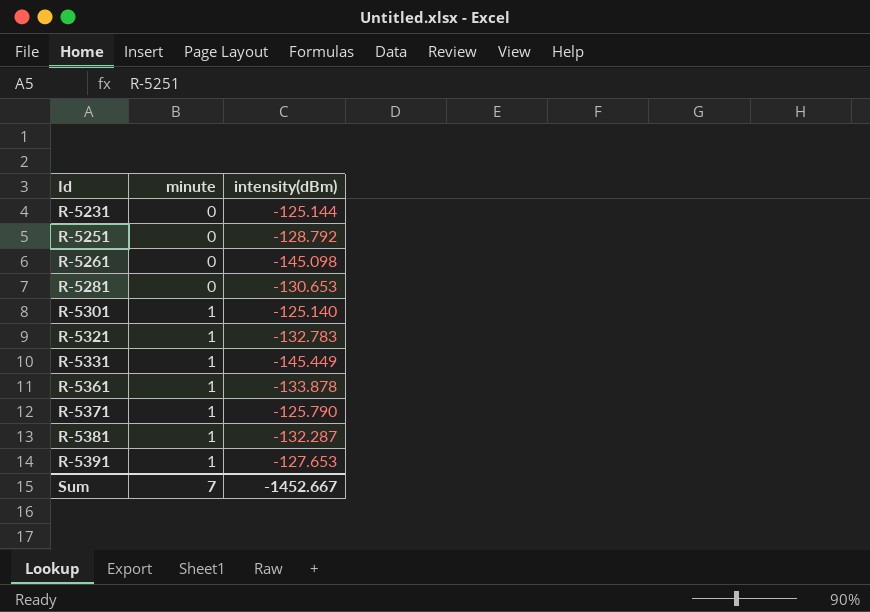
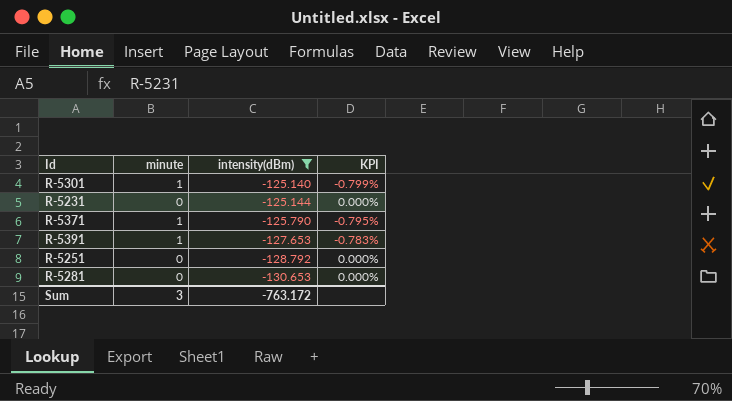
filter: none -> intensity(dBm) >= -130.653
row order: Id ascending -> intensity(dBm) descending
column KPI | formula: none -> [minute] / [intensity(dBm)]
Sum | minute: 7 -> 3
Sum | intensity(dBm): -1452.667 -> -763.172

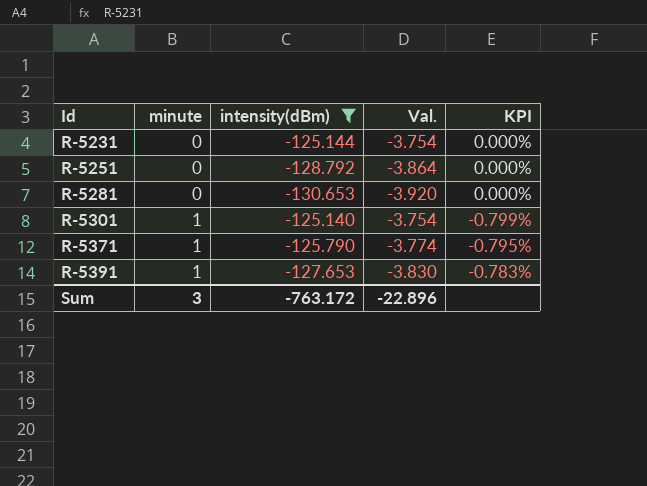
row order: intensity(dBm) descending -> Id ascending
column Val. | formula: none -> [intensity(dBm)] * 0.03

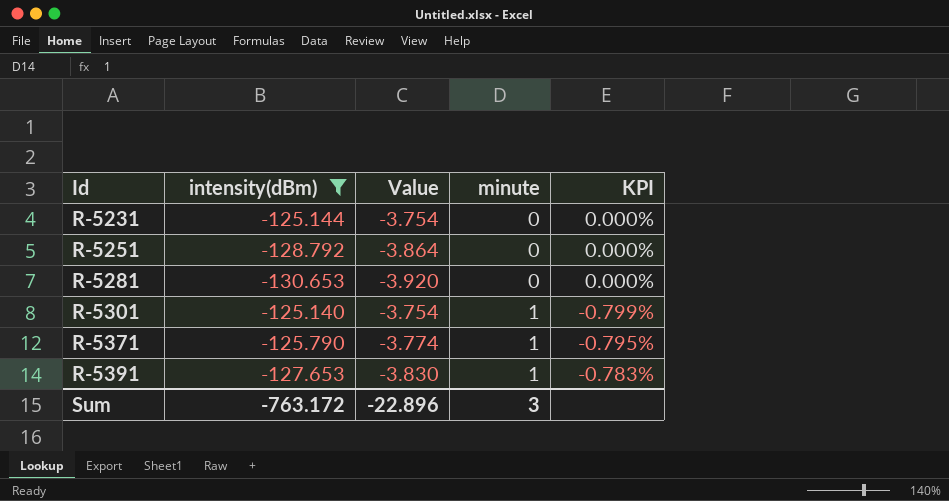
column name: Val. -> Value
column minute | position: 2 -> 4

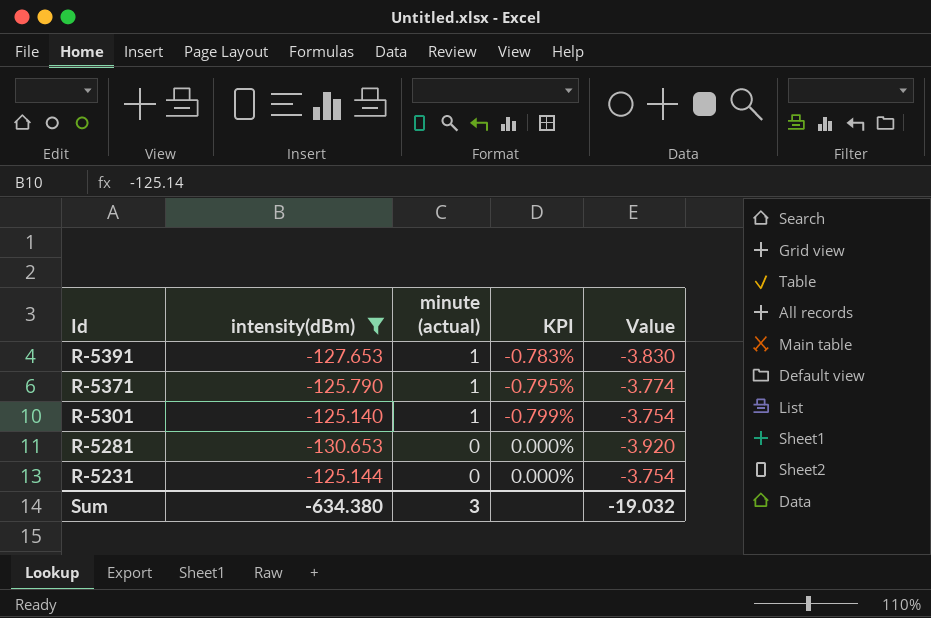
row order: Id ascending -> Id descending
column name: minute -> minute (actual)
column Value | position: 3 -> 5
row R-5251: -128.792 | -3.864 | 0 | 0.000% -> none
Sum | intensity(dBm): -763.172 -> -634.380
Sum | Value: -22.896 -> -19.032

